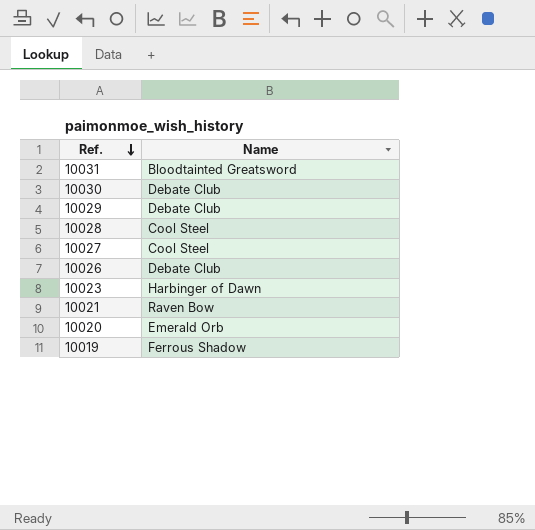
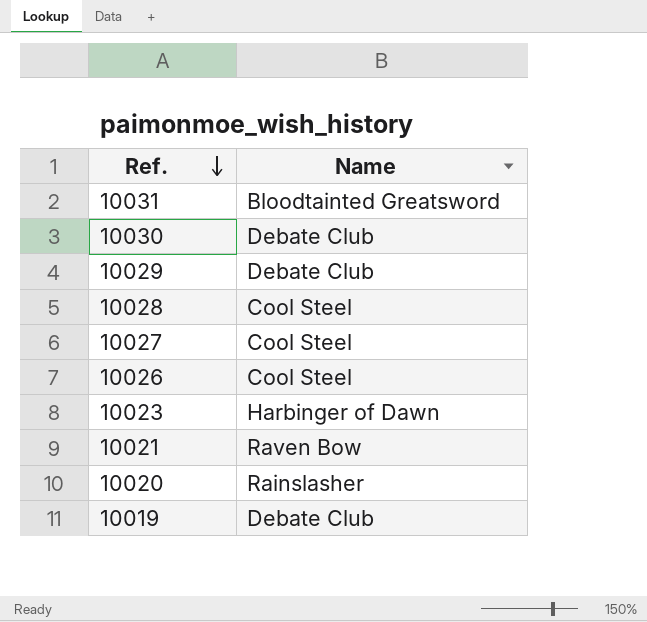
10026 | Name: Debate Club -> Cool Steel
10020 | Name: Emerald Orb -> Rainslasher
10019 | Name: Ferrous Shadow -> Debate Club

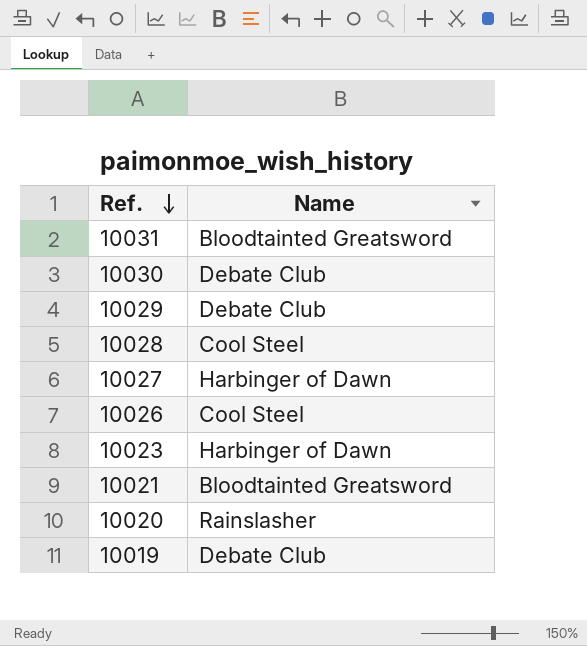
10027 | Name: Cool Steel -> Harbinger of Dawn
10021 | Name: Raven Bow -> Bloodtainted Greatsword

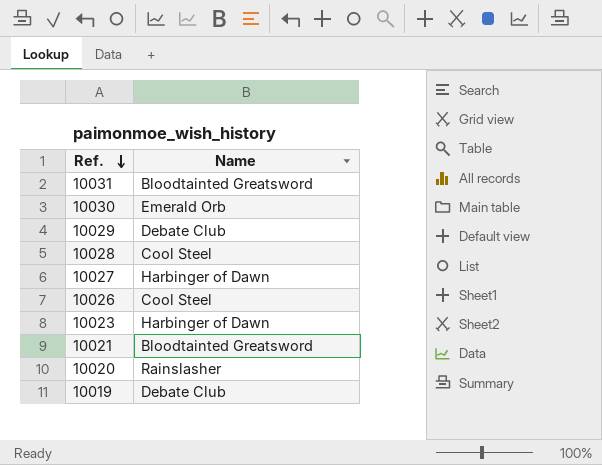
10030 | Name: Debate Club -> Emerald Orb

